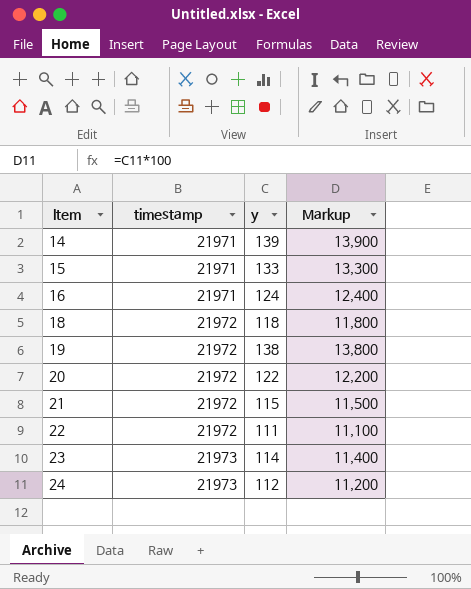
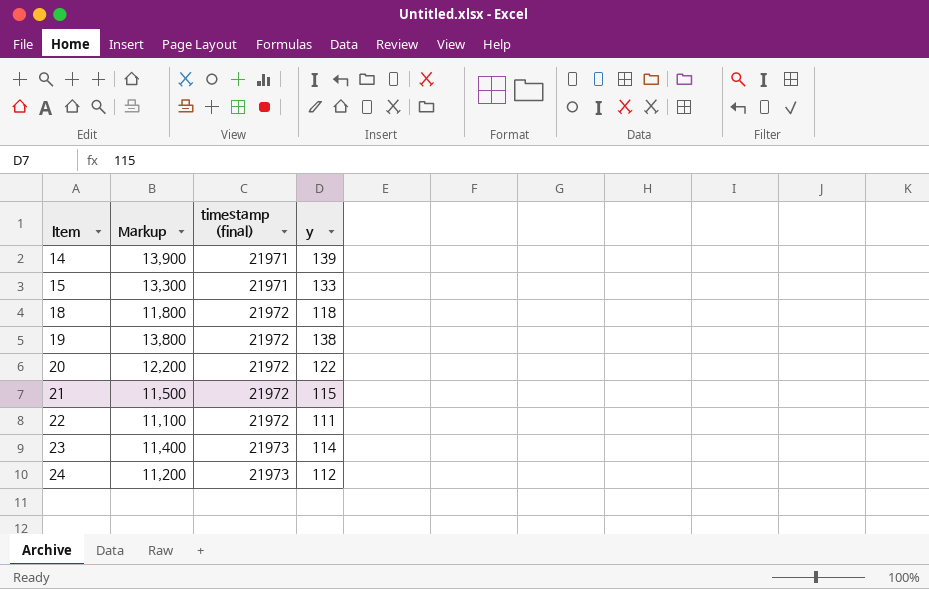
column Markup | position: 4 -> 2
column name: timestamp -> timestamp (final)
row 16: 21971 | 124 | 12,400 -> none

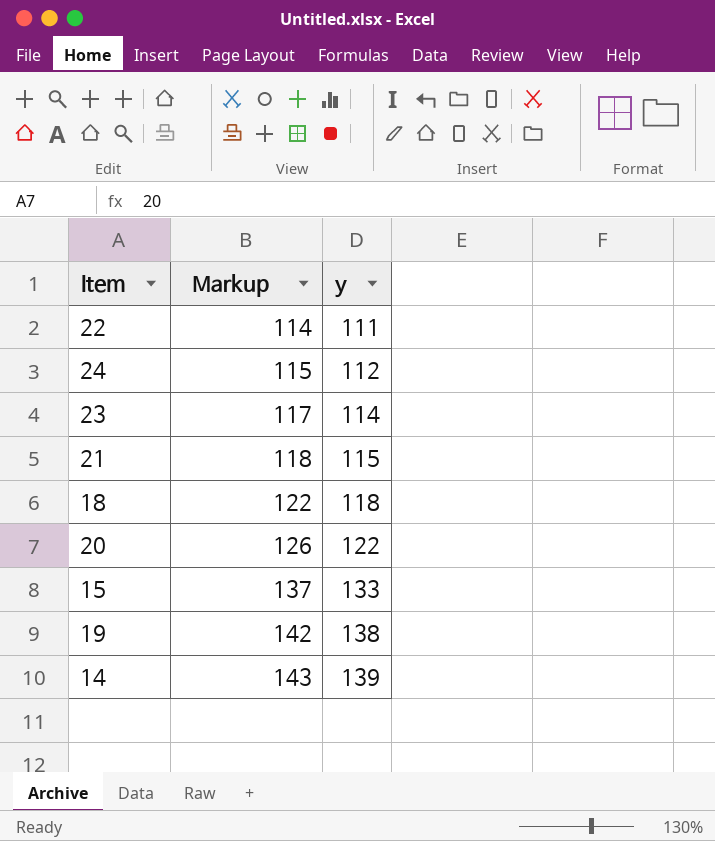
row order: Item ascending -> Markup ascending
column timestamp (final) | position: 3 -> none
column Markup | formula: [y] * 100 -> [y] * 1.03

